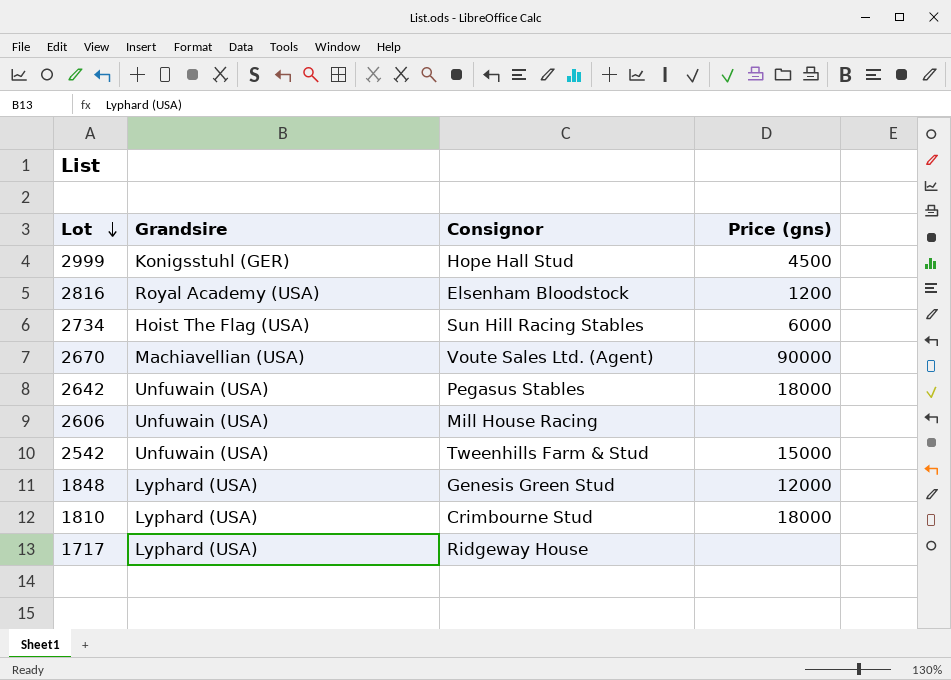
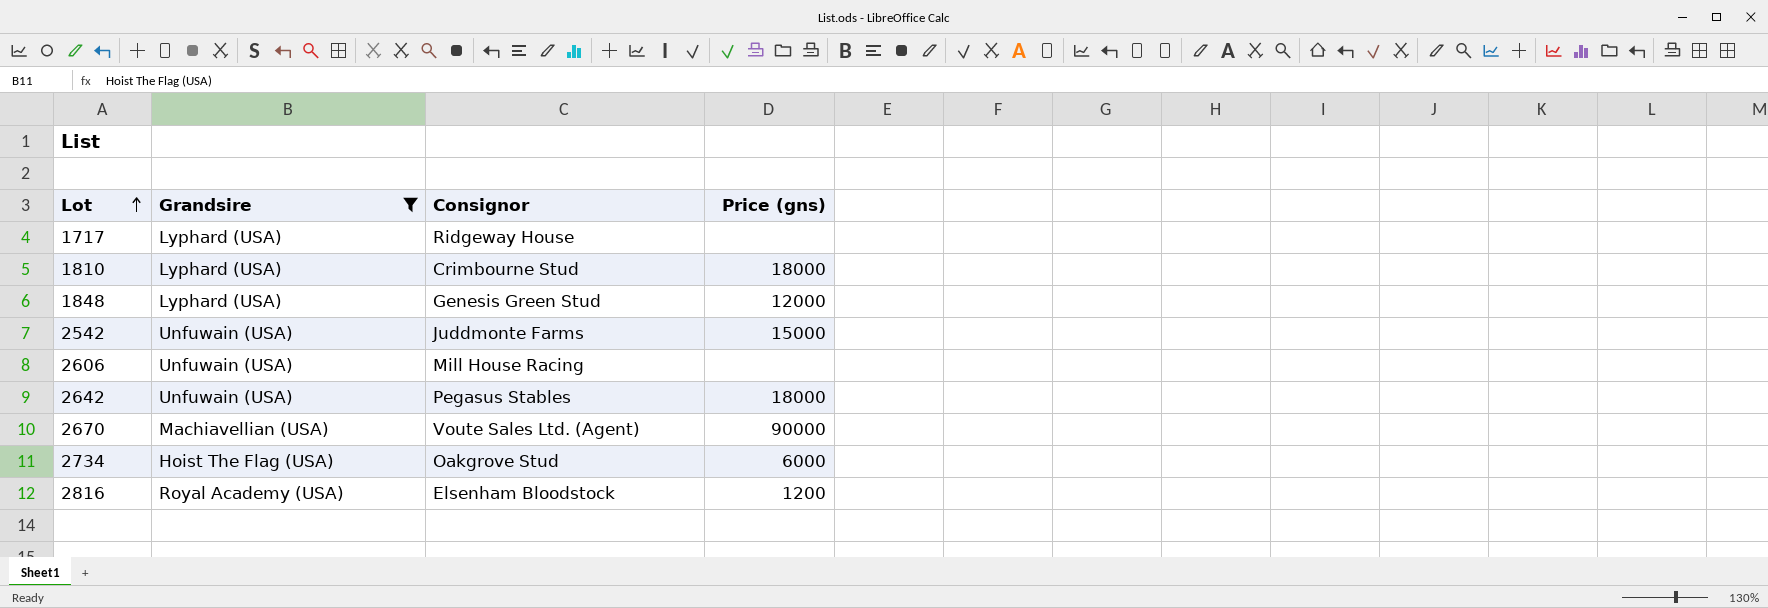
filter: none -> Grandsire != Konigsstuhl (GER)
row order: Lot descending -> Lot ascending
2542 | Consignor: Tweenhills Farm & Stud -> Juddmonte Farms
2734 | Consignor: Sun Hill Racing Stables -> Oakgrove Stud

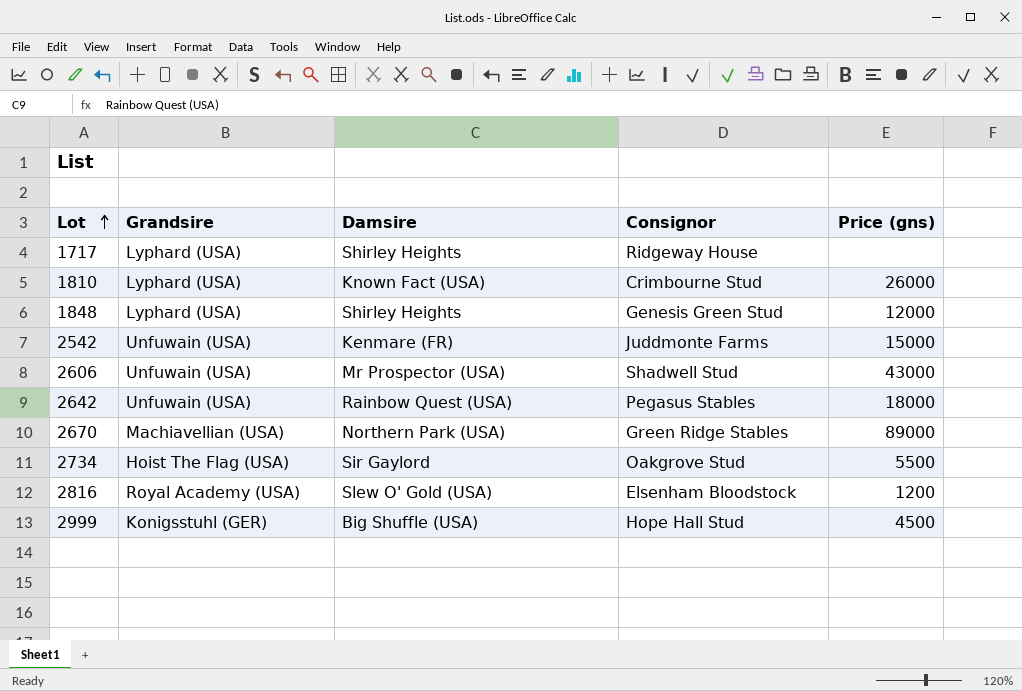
filter: Grandsire != Konigsstuhl (GER) -> none
column Damsire | position: none -> 3
1810 | Price (gns): 18000 -> 26000
2606 | Consignor: Mill House Racing -> Shadwell Stud
2606 | Price (gns): none -> 43000
2670 | Consignor: Voute Sales Ltd. (Agent) -> Green Ridge Stables
2670 | Price (gns): 90000 -> 89000
2734 | Price (gns): 6000 -> 5500

